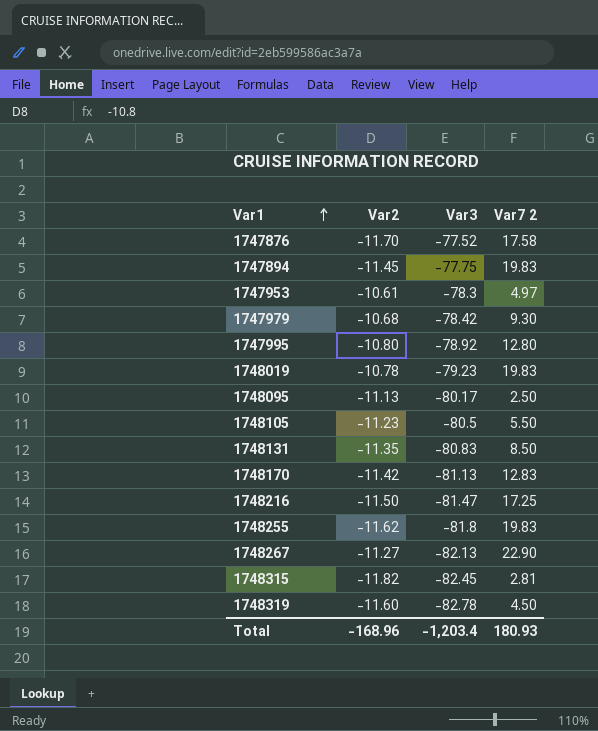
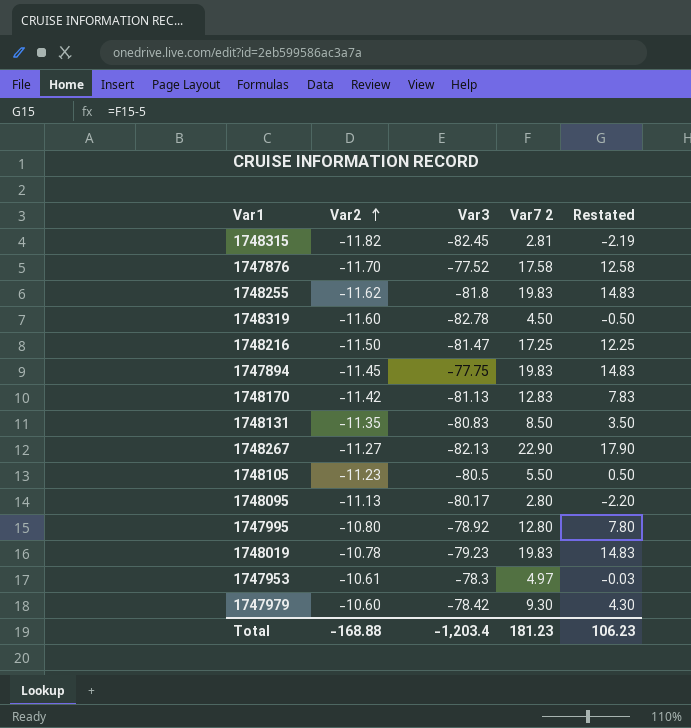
row order: Var1 ascending -> Var2 ascending
column Restated | formula: none -> [Var7 2] - 5
1748095 | Var7 2: 2.50 -> 2.80
1747979 | Var2: -10.68 -> -10.60
Total | Var2: -168.96 -> -168.88
Total | Var7 2: 180.93 -> 181.23

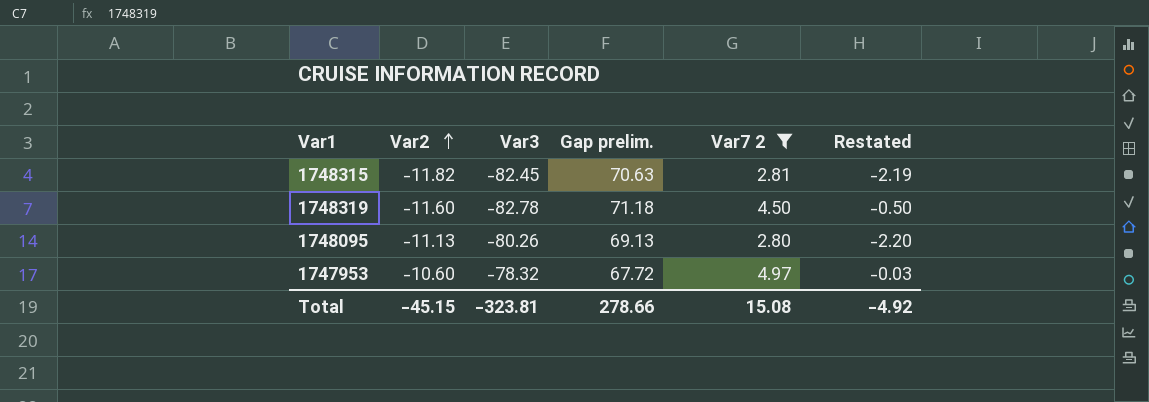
filter: none -> Var7 2 <= 4.97
column Gap prelim. | formula: none -> [Var2] - [Var3]
1748095 | Var3: -80.17 -> -80.26
1747953 | Var2: -10.61 -> -10.60
1747953 | Var3: -78.3 -> -78.32
Total | Var2: -168.88 -> -45.15
Total | Var3: -1,203.4 -> -323.81
Total | Var7 2: 181.23 -> 15.08
Total | Restated: 106.23 -> -4.92

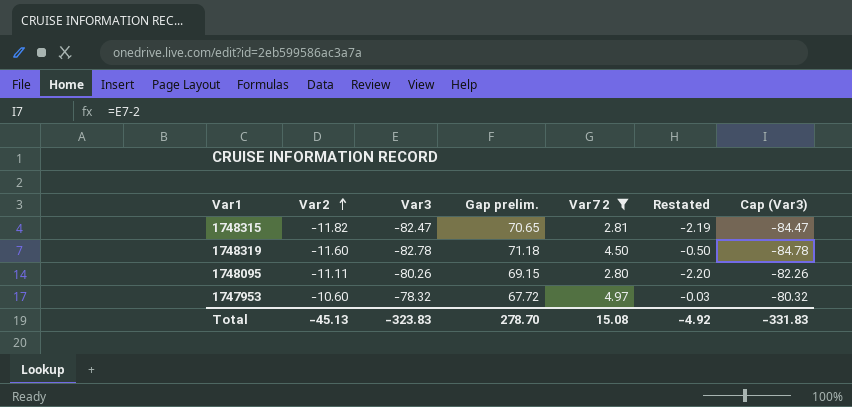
column Cap (Var3) | formula: none -> [Var3] - 2
1748315 | Var3: -82.45 -> -82.47
1748315 | Gap prelim.: 70.63 -> 70.65
1748095 | Var2: -11.13 -> -11.11
1748095 | Gap prelim.: 69.13 -> 69.15
Total | Var2: -45.15 -> -45.13
Total | Var3: -323.81 -> -323.83
Total | Gap prelim.: 278.66 -> 278.70

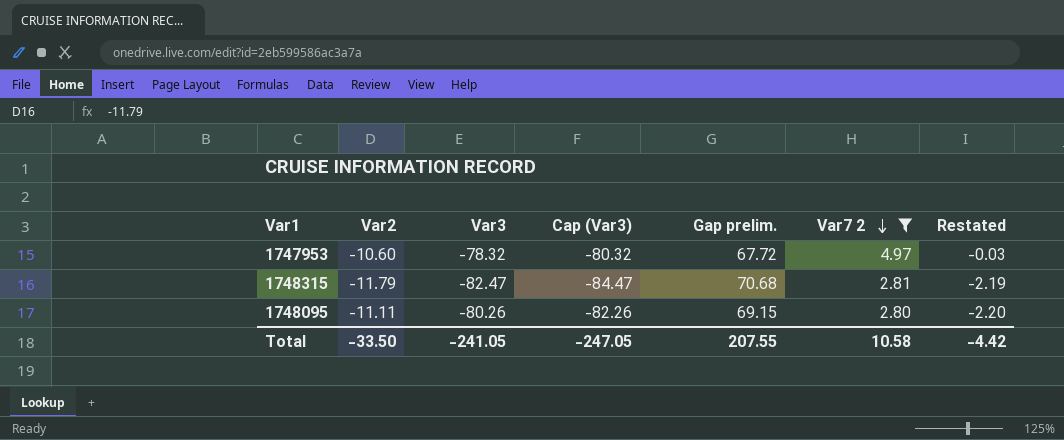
row order: Var2 ascending -> Var7 2 descending
column Cap (Var3) | position: 7 -> 4
row 1748319: -11.60 | -82.78 | 71.18 | 4.50 | -0.50 | -84.78 -> none
1748315 | Var2: -11.82 -> -11.79
1748315 | Gap prelim.: 70.65 -> 70.68
Total | Var2: -45.13 -> -33.50
Total | Var3: -323.83 -> -241.05
Total | Cap (Var3): -331.83 -> -247.05
Total | Gap prelim.: 278.70 -> 207.55
Total | Var7 2: 15.08 -> 10.58
Total | Restated: -4.92 -> -4.42

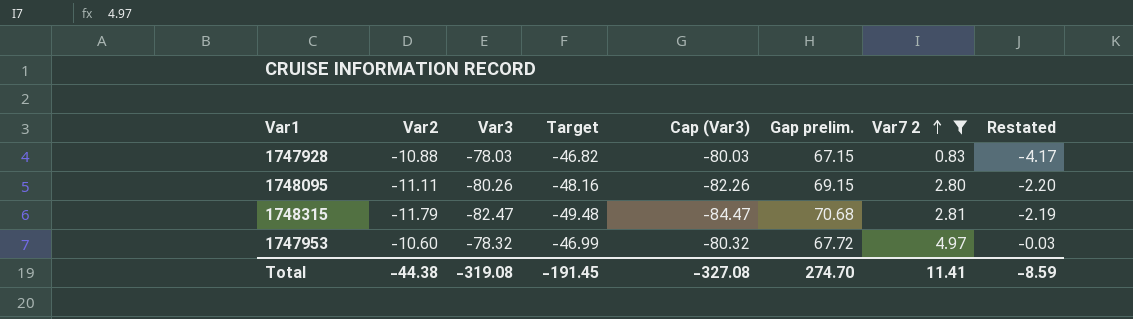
row order: Var7 2 descending -> Var7 2 ascending
column Target | formula: none -> [Var3] * 0.6
row 1747928: none -> -10.88 | -78.03 | -46.82 | -80.03 | 67.15 | 0.83 | -4.17
Total | Var2: -33.50 -> -44.38
Total | Var3: -241.05 -> -319.08
Total | Cap (Var3): -247.05 -> -327.08
Total | Gap prelim.: 207.55 -> 274.70
Total | Var7 2: 10.58 -> 11.41
Total | Restated: -4.42 -> -8.59

